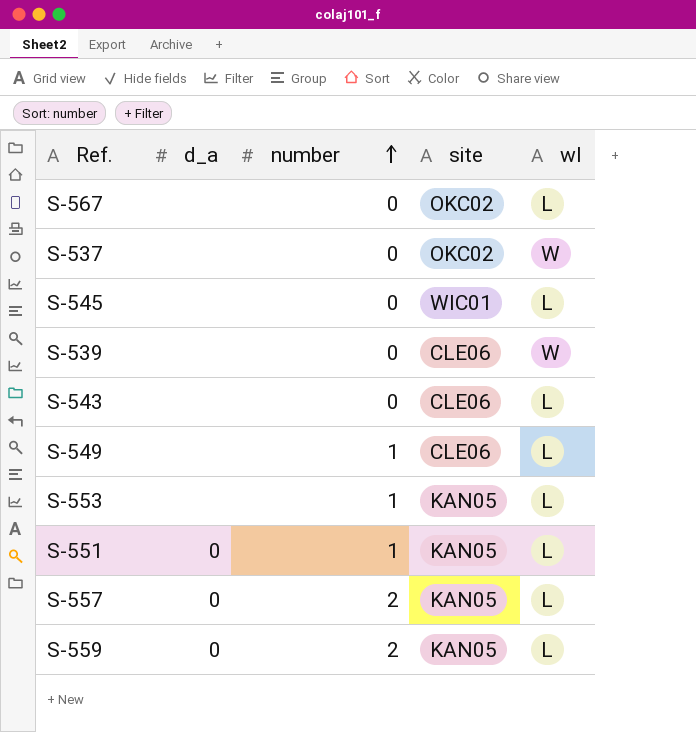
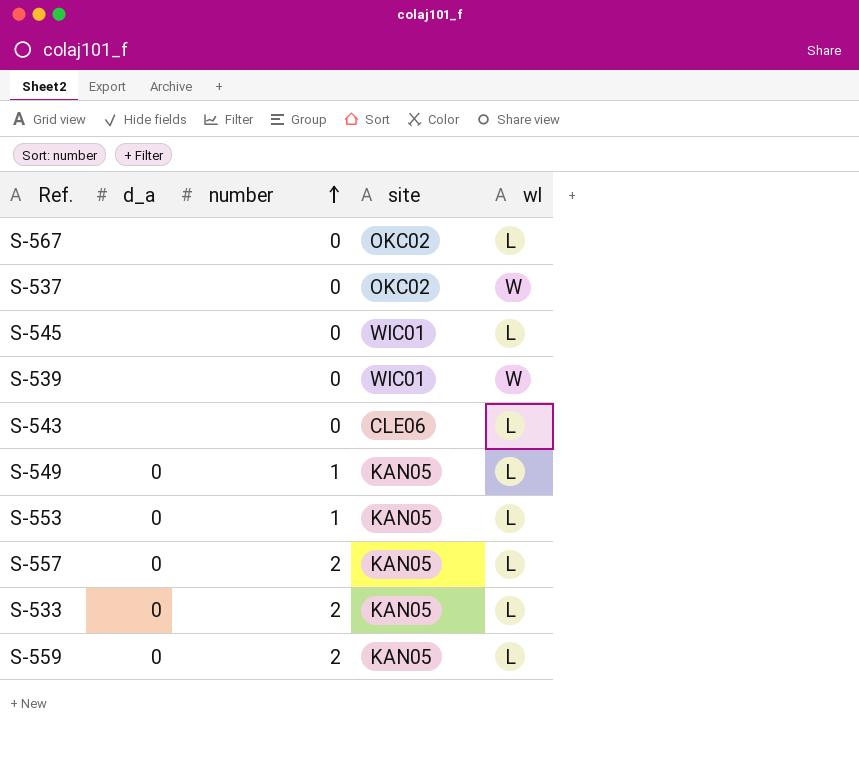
row S-551: 0 | 1 | KAN05 | L -> none
S-539 | site: CLE06 -> WIC01
S-549 | d_a: none -> 0
S-549 | site: CLE06 -> KAN05
S-553 | d_a: none -> 0
row S-533: none -> 0 | 2 | KAN05 | L

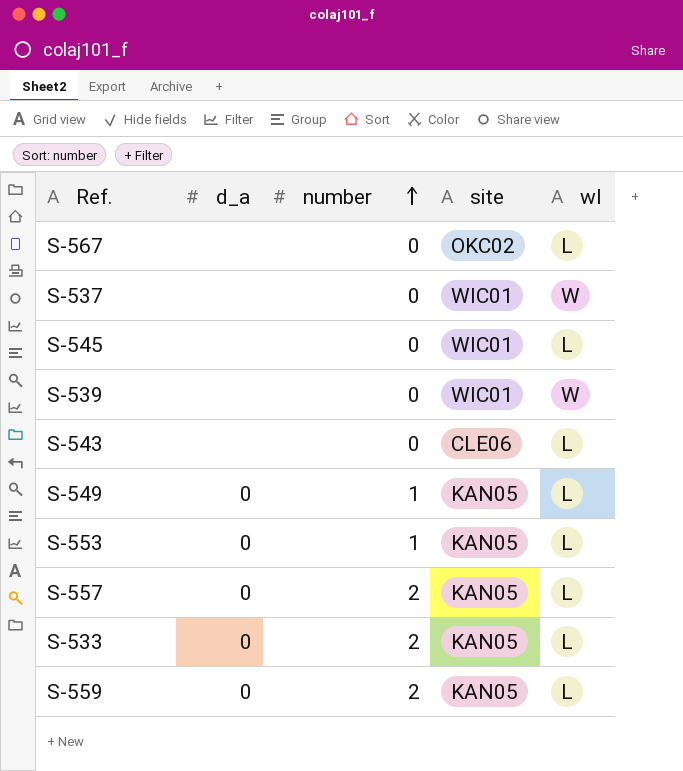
S-537 | site: OKC02 -> WIC01

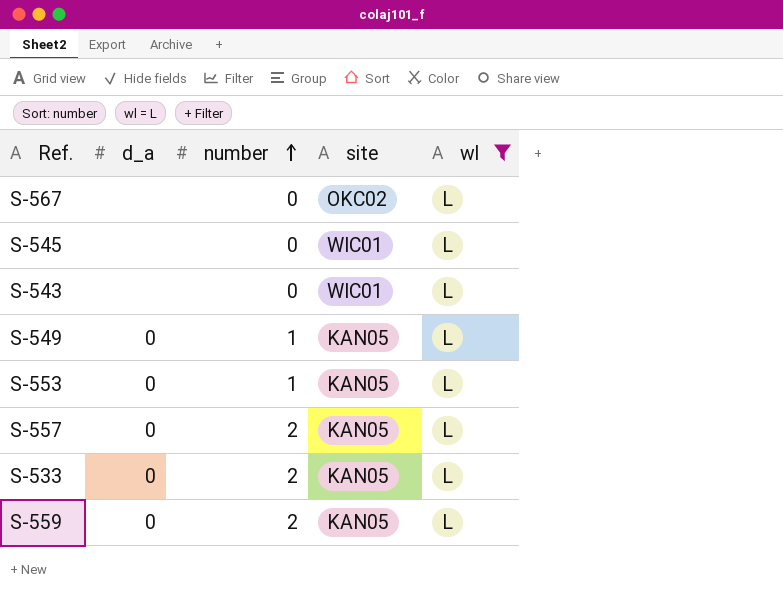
filter: none -> wl = L
S-543 | site: CLE06 -> WIC01

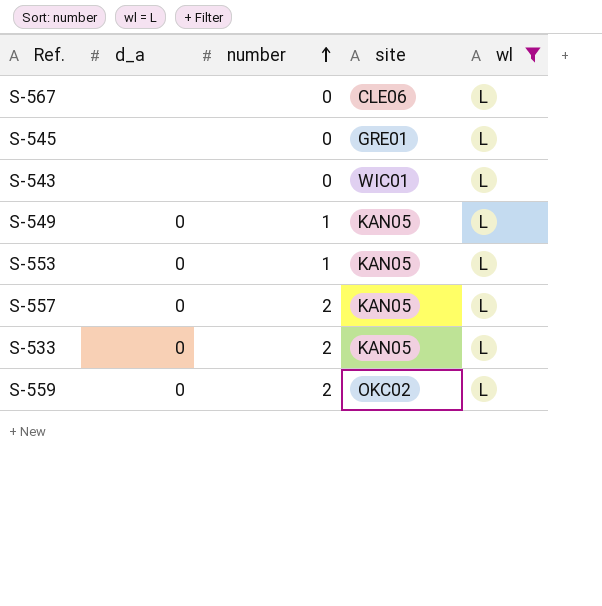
S-567 | site: OKC02 -> CLE06
S-545 | site: WIC01 -> GRE01
S-559 | site: KAN05 -> OKC02

